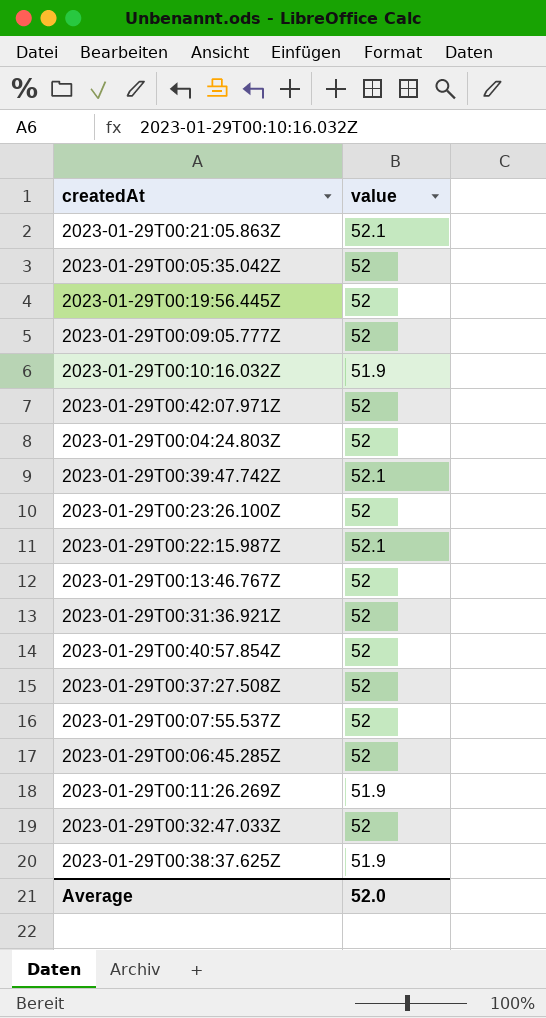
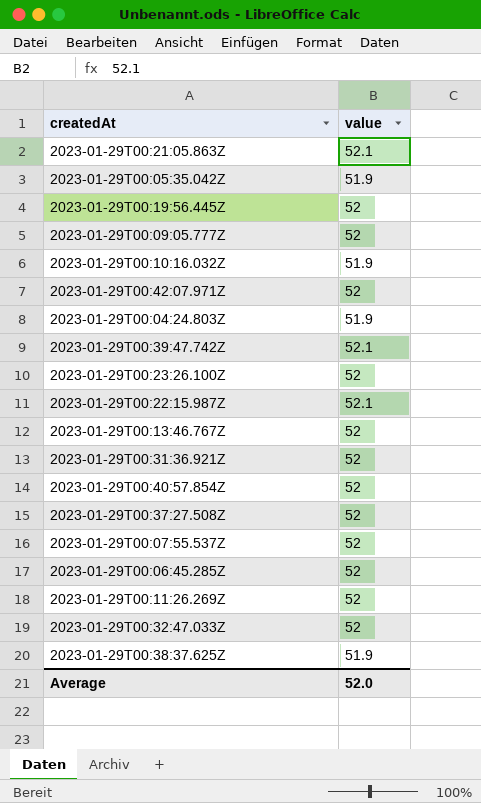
2023-01-29T00:05:35.042Z | value: 52 -> 51.9
2023-01-29T00:04:24.803Z | value: 52 -> 51.9
2023-01-29T00:11:26.269Z | value: 51.9 -> 52

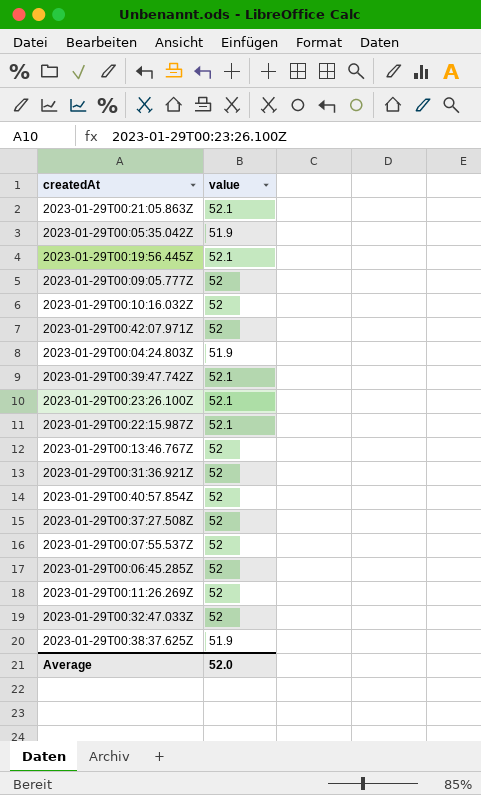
2023-01-29T00:19:56.445Z | value: 52 -> 52.1
2023-01-29T00:10:16.032Z | value: 51.9 -> 52
2023-01-29T00:23:26.100Z | value: 52 -> 52.1

